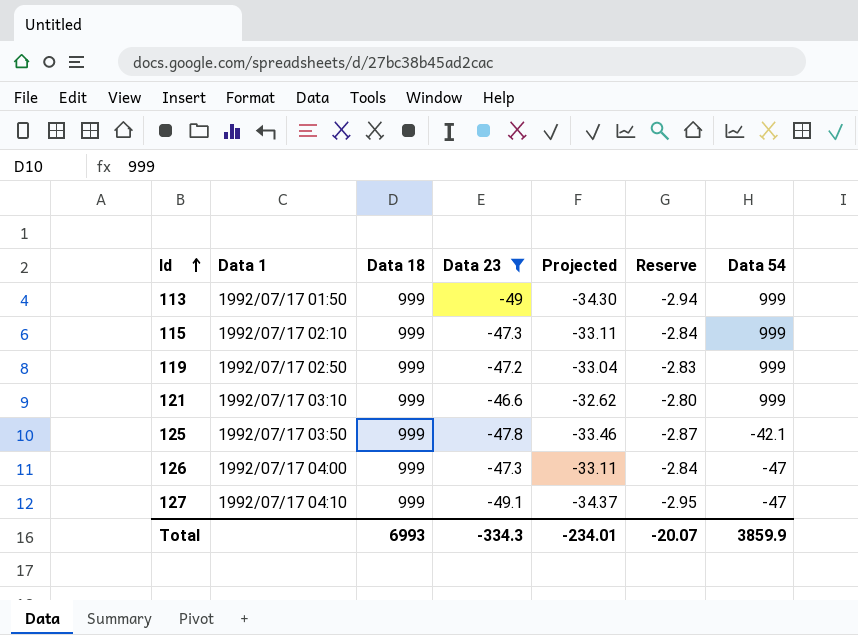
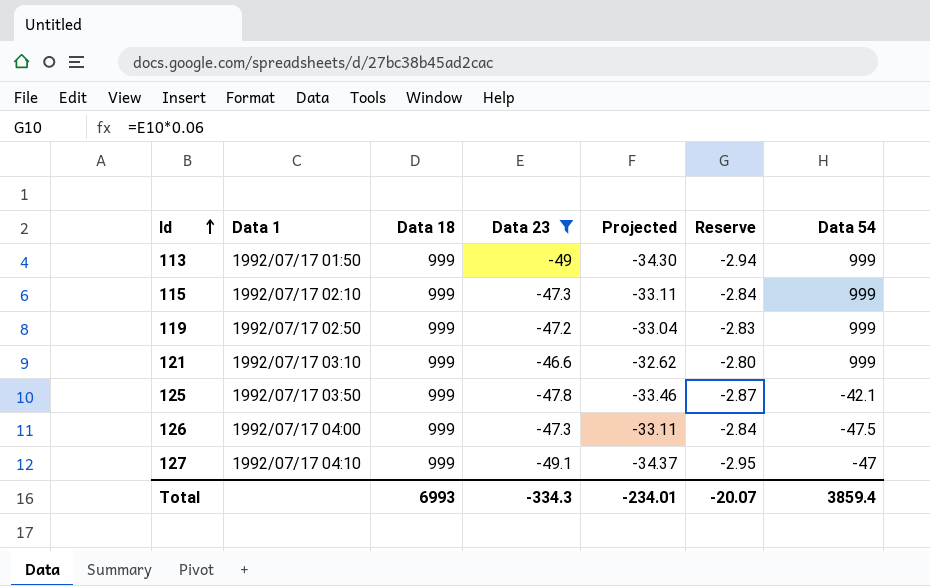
126 | Data 54: -47 -> -47.5
Total | Data 54: 3859.9 -> 3859.4

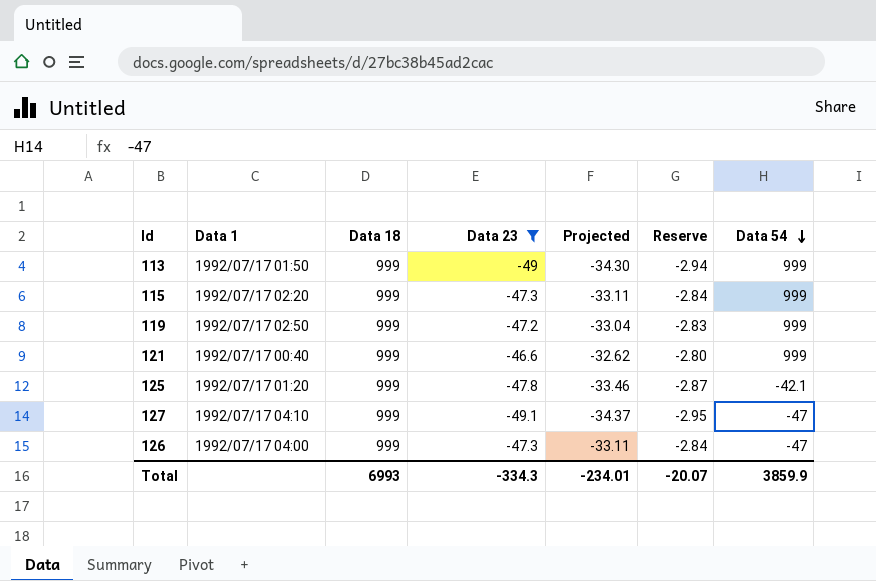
row order: Id ascending -> Data 54 descending
115 | Data 1: 1992/07/17 02:10 -> 1992/07/17 02:20
121 | Data 1: 1992/07/17 03:10 -> 1992/07/17 00:40
125 | Data 1: 1992/07/17 03:50 -> 1992/07/17 01:20
126 | Data 54: -47.5 -> -47
Total | Data 54: 3859.4 -> 3859.9

